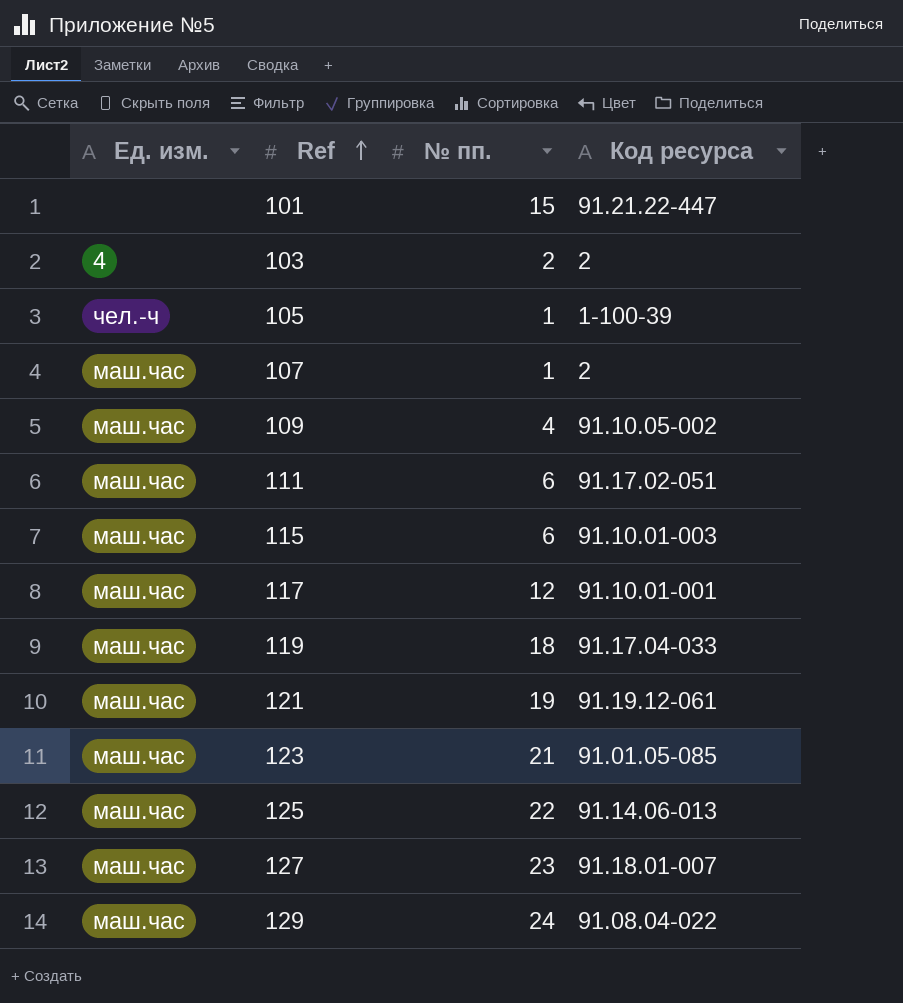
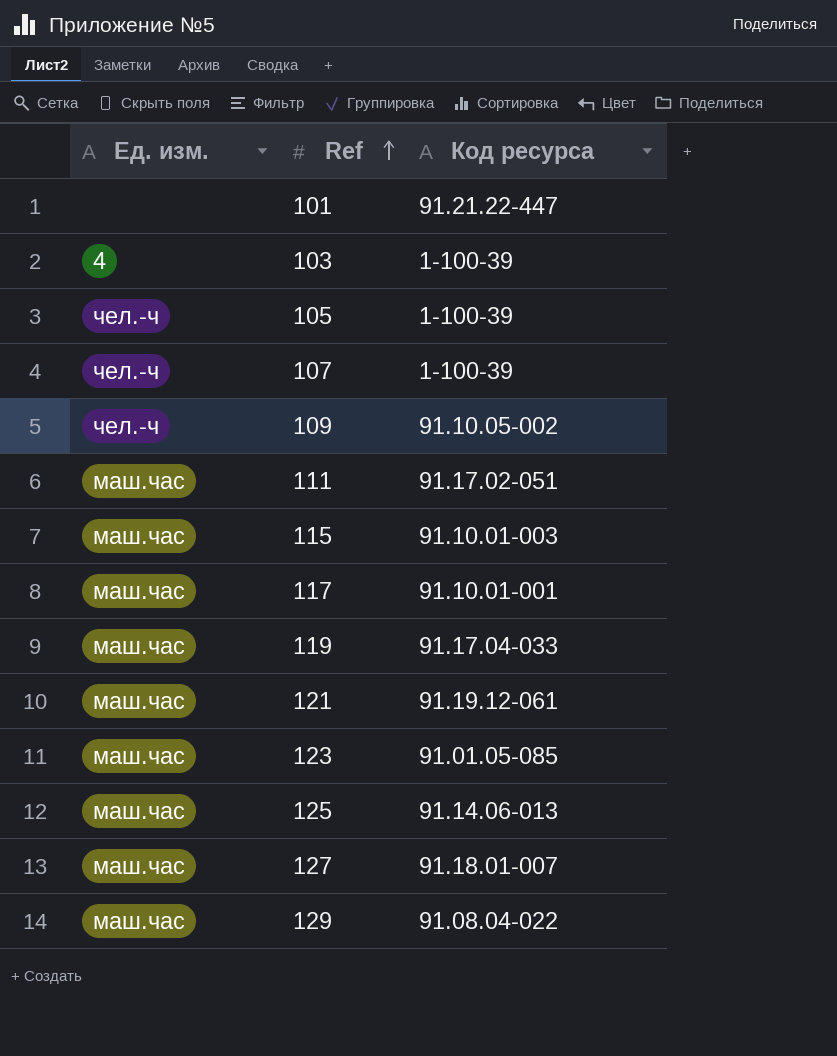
column № пп. | position: 3 -> none
103 | Код ресурса: 2 -> 1-100-39
107 | Ед. изм.: маш.час -> чел.-ч
107 | Код ресурса: 2 -> 1-100-39
109 | Ед. изм.: маш.час -> чел.-ч

